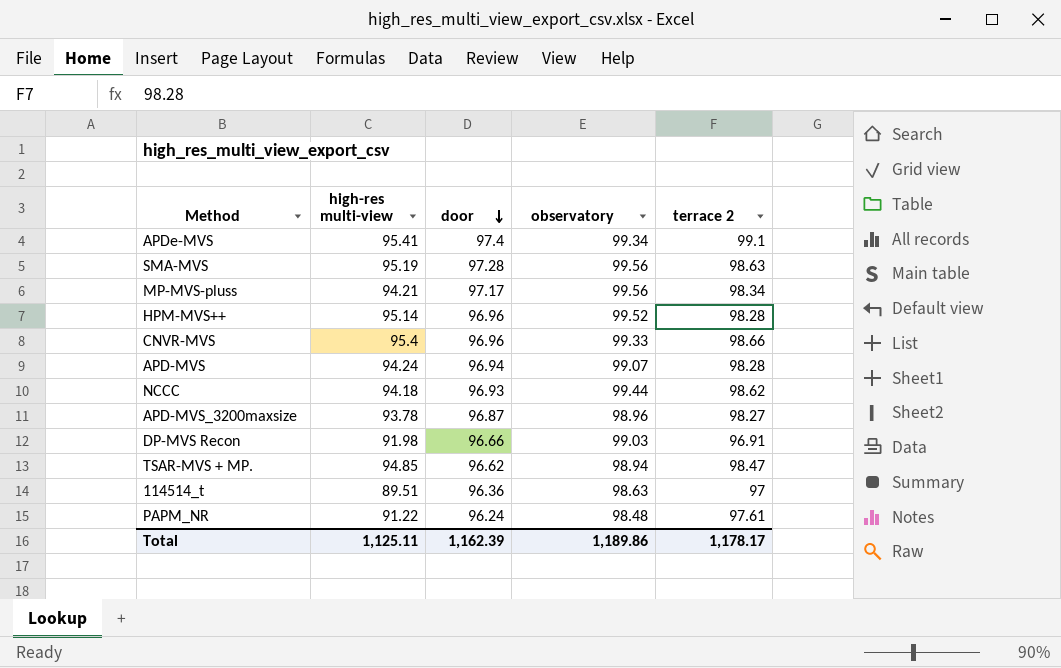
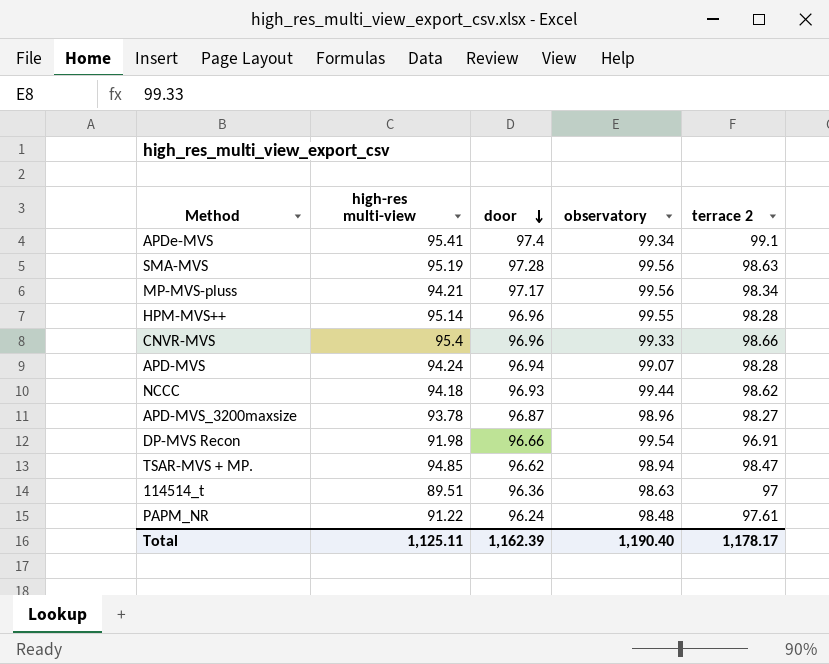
HPM-MVS++ | observatory: 99.52 -> 99.55
DP-MVS Recon | observatory: 99.03 -> 99.54
Total | observatory: 1,189.86 -> 1,190.40

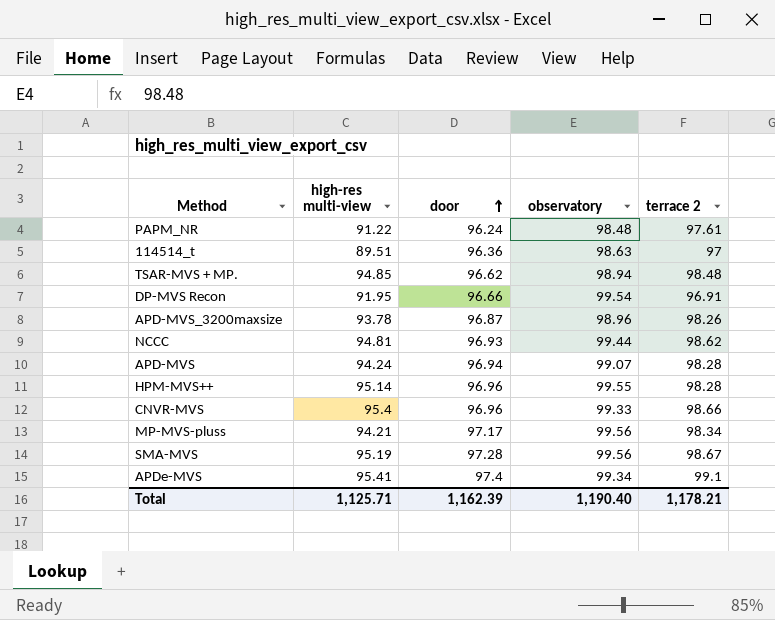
row order: door descending -> door ascending
TSAR-MVS + MP. | terrace 2: 98.47 -> 98.48
DP-MVS Recon | high-res multi-view: 91.98 -> 91.95
APD-MVS_3200maxsize | terrace 2: 98.27 -> 98.26
NCCC | high-res multi-view: 94.18 -> 94.81
SMA-MVS | terrace 2: 98.63 -> 98.67
Total | high-res multi-view: 1,125.11 -> 1,125.71
Total | terrace 2: 1,178.17 -> 1,178.21

